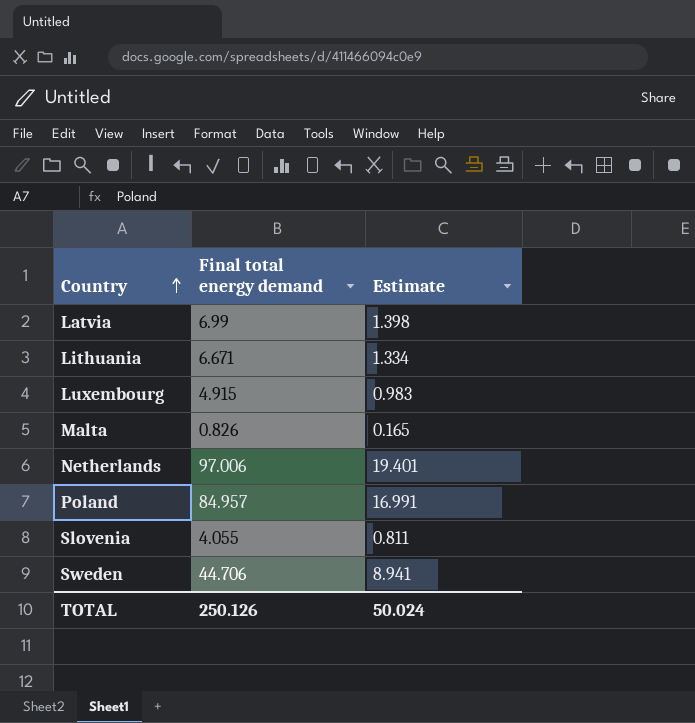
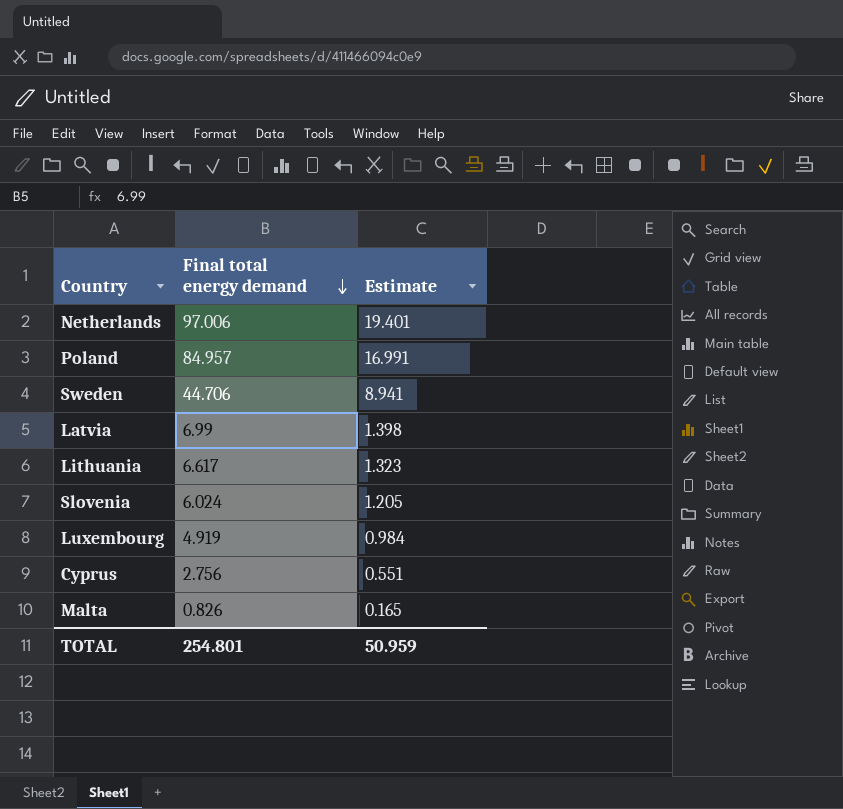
row order: Country ascending -> Final total energy demand descending
Lithuania | Final total energy demand: 6.671 -> 6.617
Lithuania | Estimate: 1.334 -> 1.323
Slovenia | Final total energy demand: 4.055 -> 6.024
Slovenia | Estimate: 0.811 -> 1.205
Luxembourg | Final total energy demand: 4.915 -> 4.919
Luxembourg | Estimate: 0.983 -> 0.984
row Cyprus: none -> 2.756 | 0.551
TOTAL | Final total energy demand: 250.126 -> 254.801
TOTAL | Estimate: 50.024 -> 50.959

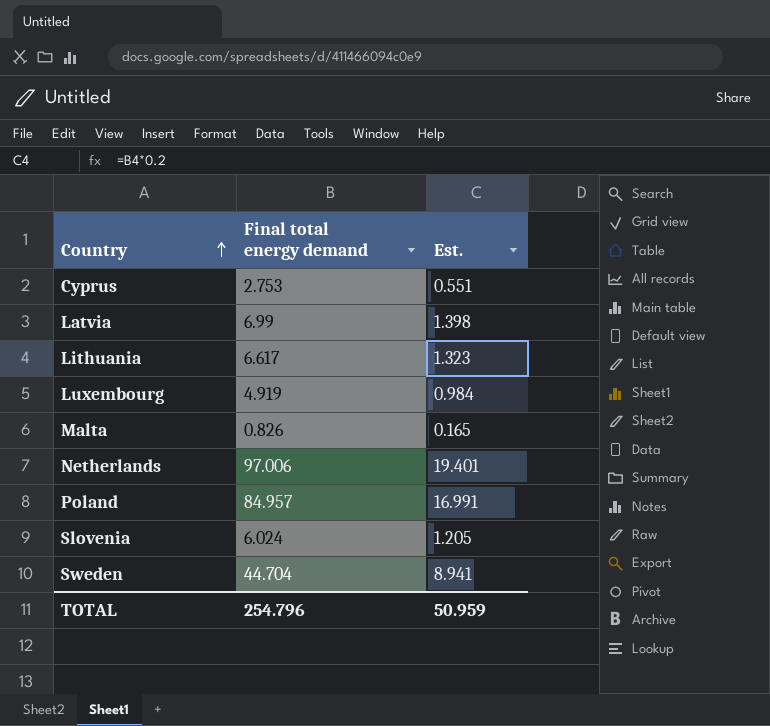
row order: Final total energy demand descending -> Country ascending
column name: Estimate -> Est.
Cyprus | Final total energy demand: 2.756 -> 2.753
Sweden | Final total energy demand: 44.706 -> 44.704
TOTAL | Final total energy demand: 254.801 -> 254.796

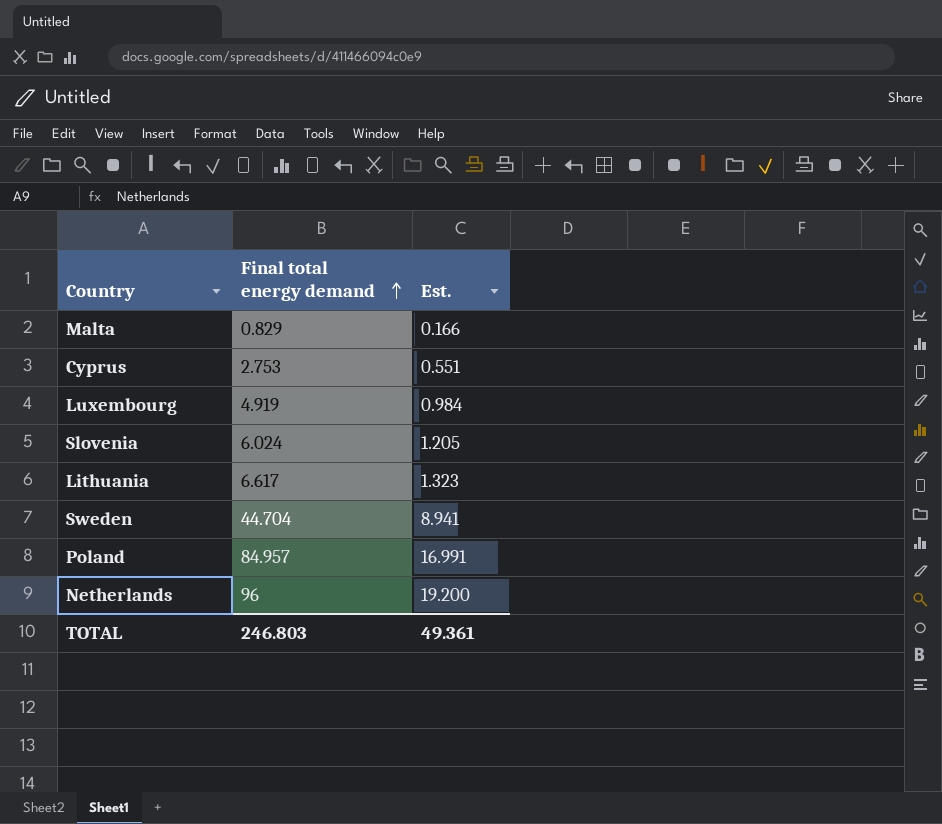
row order: Country ascending -> Final total energy demand ascending
row Latvia: 6.99 | 1.398 -> none
Malta | Final total energy demand: 0.826 -> 0.829
Malta | Est.: 0.165 -> 0.166
Netherlands | Final total energy demand: 97.006 -> 96
Netherlands | Est.: 19.401 -> 19.200
TOTAL | Final total energy demand: 254.796 -> 246.803
TOTAL | Est.: 50.959 -> 49.361

